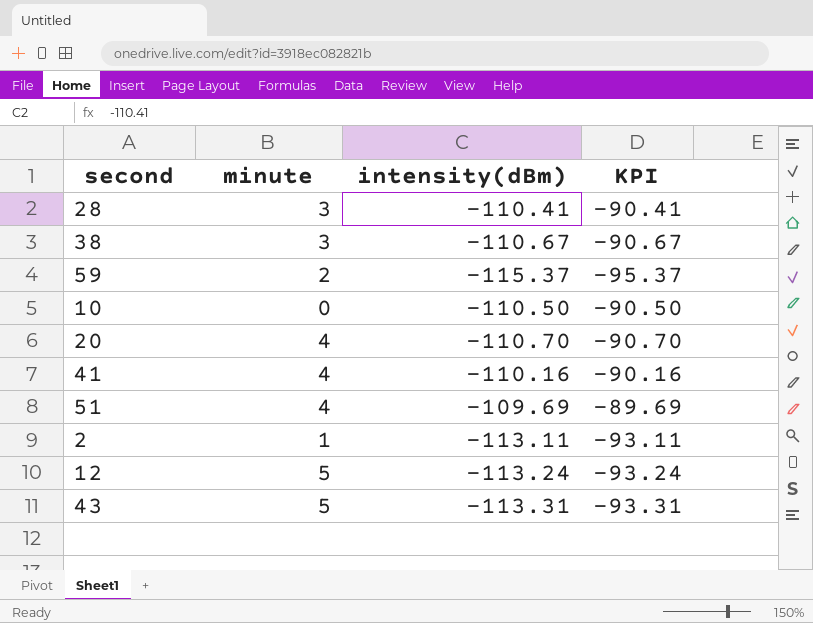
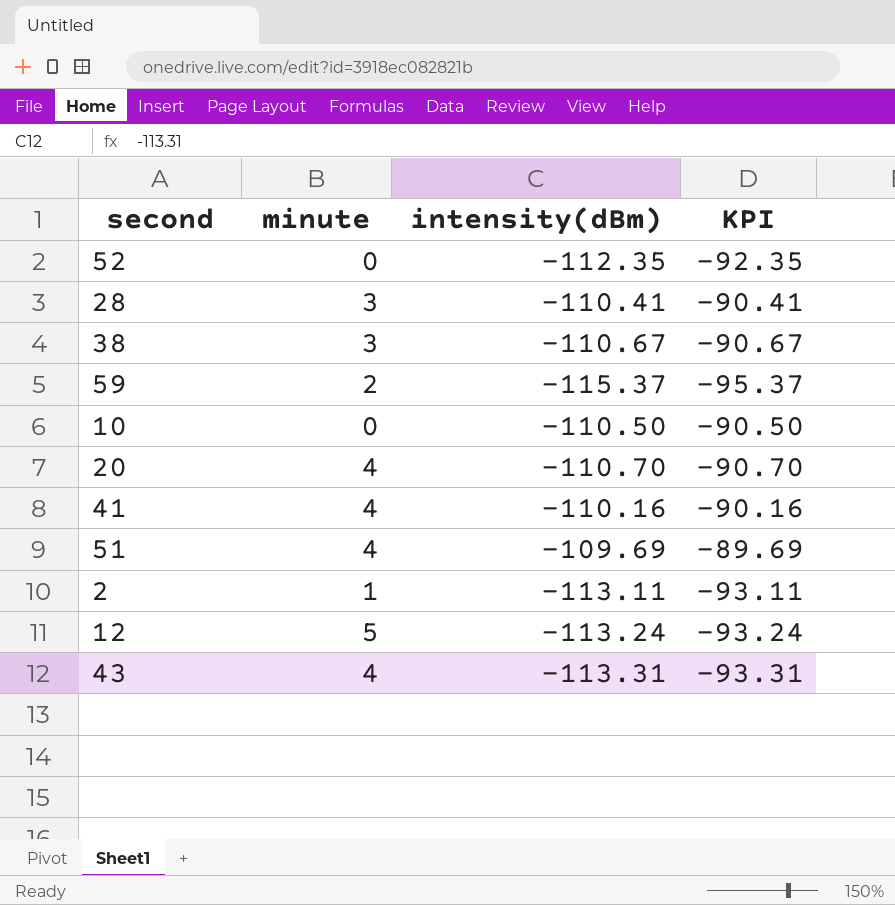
row 52: none -> 0 | -112.35 | -92.35
43 | minute: 5 -> 4

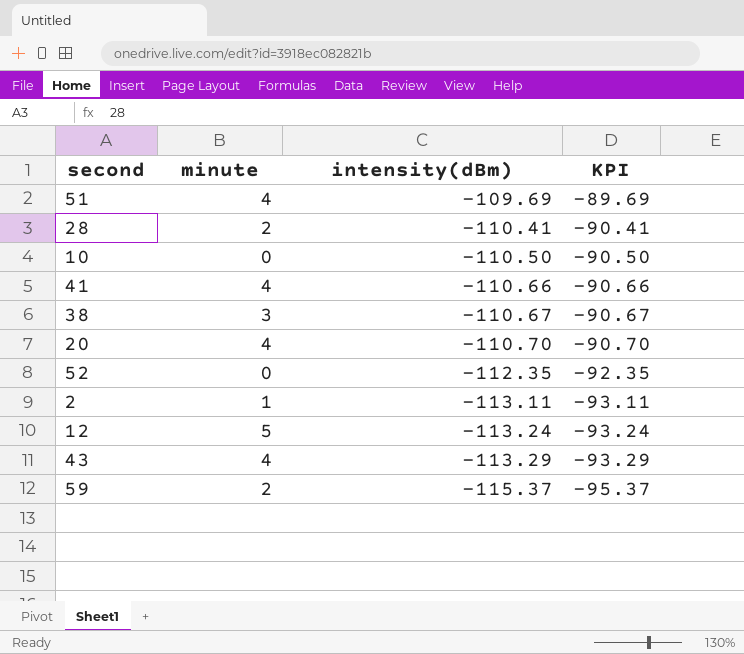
row order: none -> intensity(dBm) descending
28 | minute: 3 -> 2
41 | intensity(dBm): -110.16 -> -110.66
41 | KPI: -90.16 -> -90.66
43 | intensity(dBm): -113.31 -> -113.29
43 | KPI: -93.31 -> -93.29

